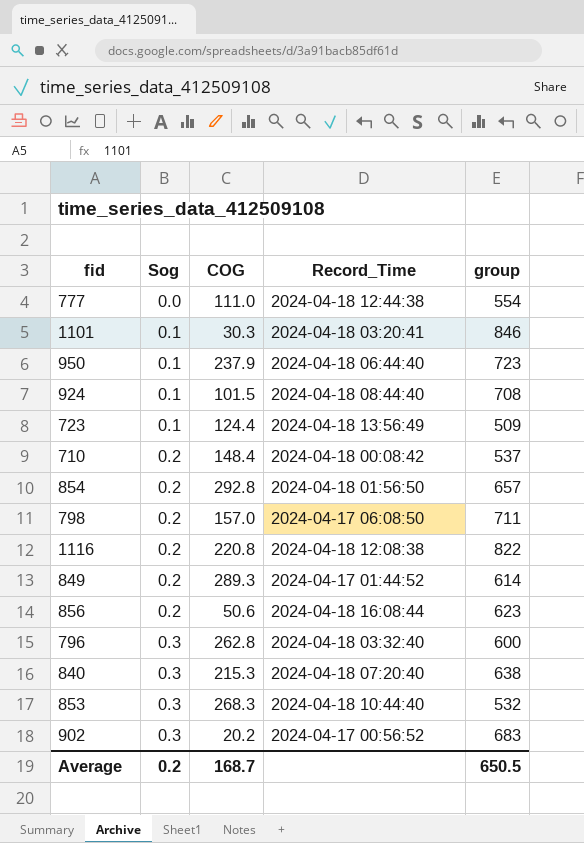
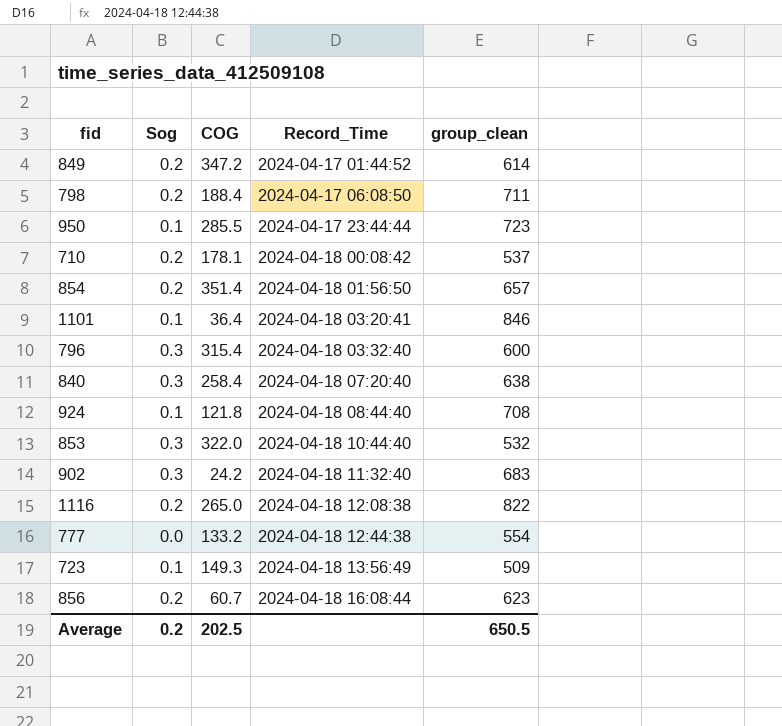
row order: Sog ascending -> Record_Time ascending
column name: group -> group_clean
849 | COG: 289.3 -> 347.2
798 | COG: 157.0 -> 188.4
950 | COG: 237.9 -> 285.5
950 | Record_Time: 2024-04-18 06:44:40 -> 2024-04-17 23:44:44
710 | COG: 148.4 -> 178.1
854 | COG: 292.8 -> 351.4
1101 | COG: 30.3 -> 36.4
796 | COG: 262.8 -> 315.4
840 | COG: 215.3 -> 258.4
924 | COG: 101.5 -> 121.8
853 | COG: 268.3 -> 322.0
902 | COG: 20.2 -> 24.2
902 | Record_Time: 2024-04-17 00:56:52 -> 2024-04-18 11:32:40
1116 | COG: 220.8 -> 265.0
777 | COG: 111.0 -> 133.2
723 | COG: 124.4 -> 149.3
856 | COG: 50.6 -> 60.7
Average | COG: 168.7 -> 202.5

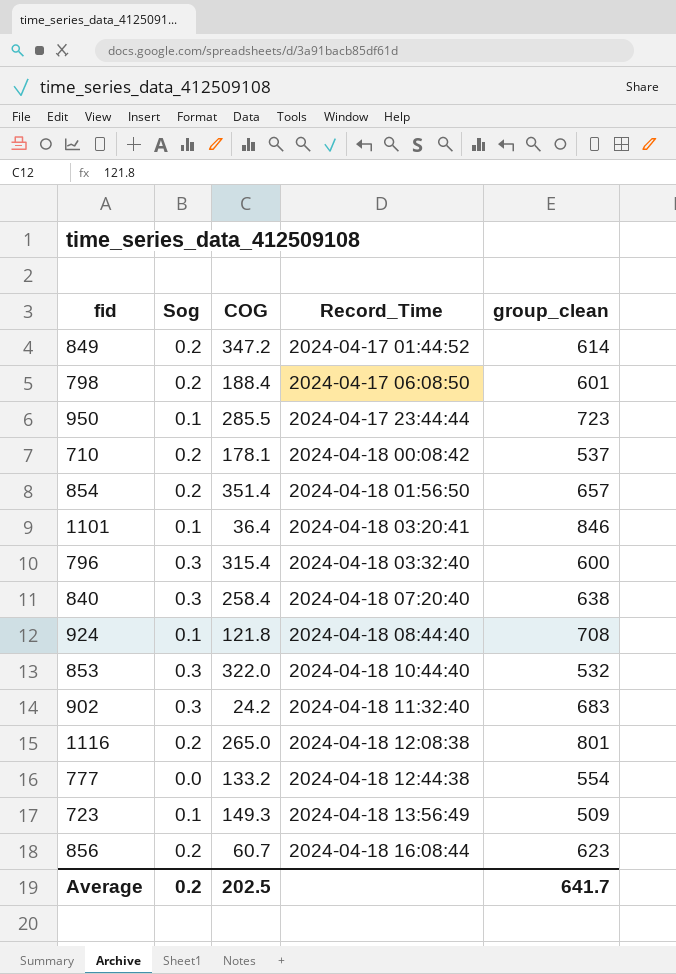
798 | group_clean: 711 -> 601
1116 | group_clean: 822 -> 801
Average | group_clean: 650.5 -> 641.7

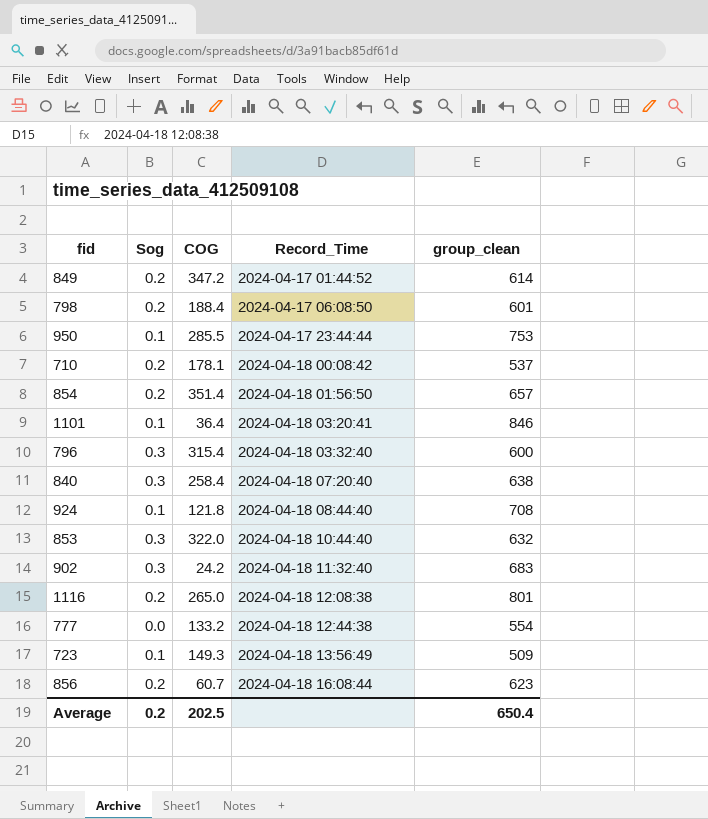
950 | group_clean: 723 -> 753
853 | group_clean: 532 -> 632
Average | group_clean: 641.7 -> 650.4

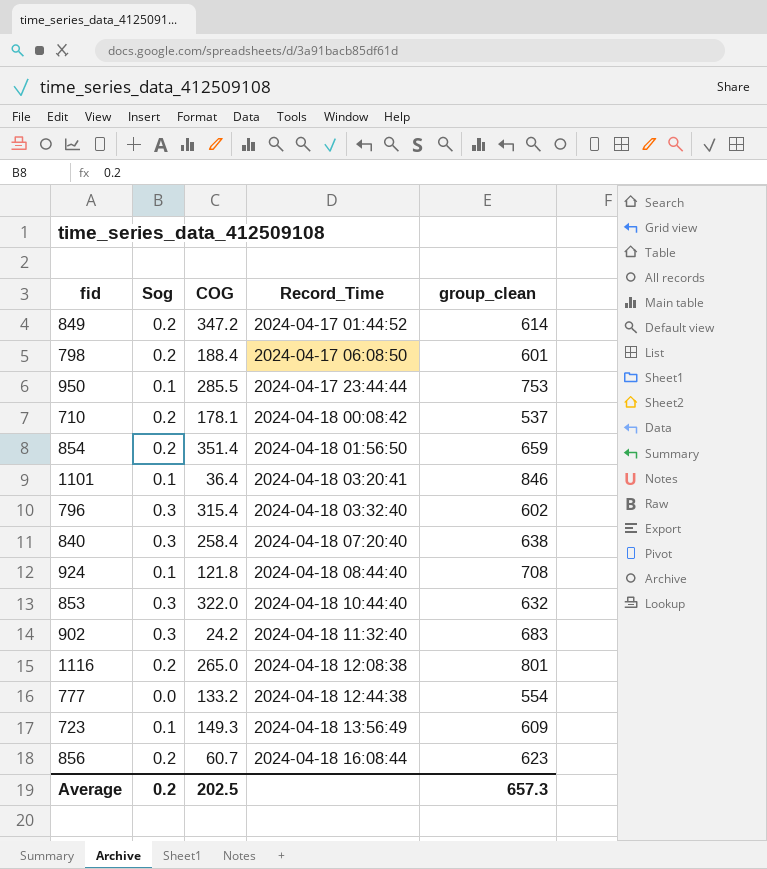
854 | group_clean: 657 -> 659
796 | group_clean: 600 -> 602
723 | group_clean: 509 -> 609
Average | group_clean: 650.4 -> 657.3

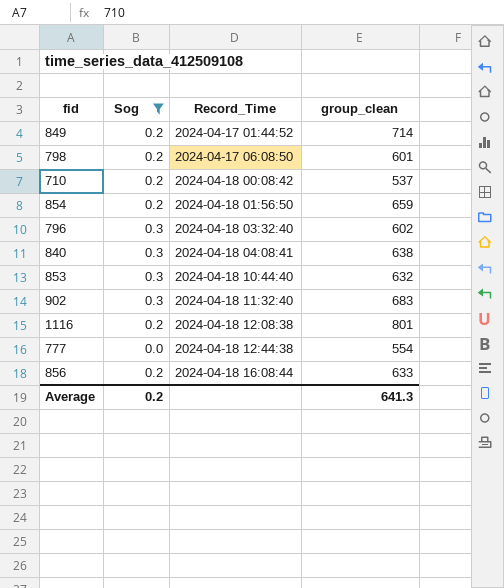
filter: none -> Sog != 0.1
column COG | position: 3 -> none
849 | group_clean: 614 -> 714
840 | Record_Time: 2024-04-18 07:20:40 -> 2024-04-18 04:08:41
856 | group_clean: 623 -> 633
Average | group_clean: 657.3 -> 641.3

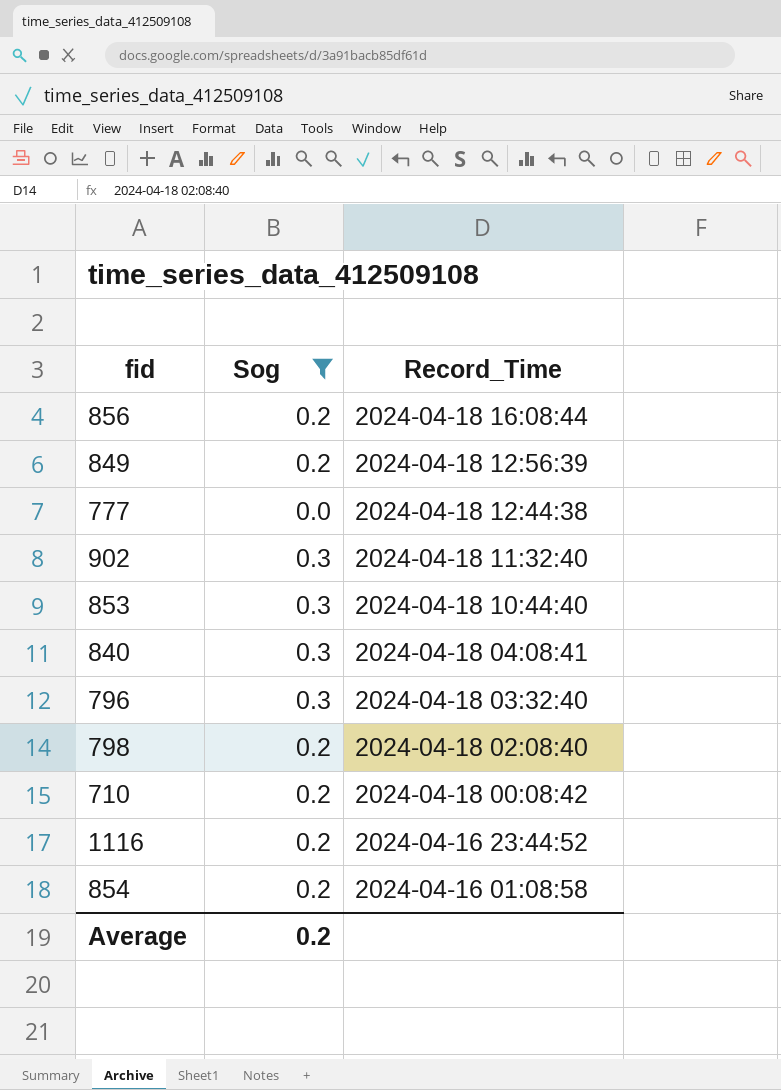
row order: Record_Time ascending -> Record_Time descending
column group_clean | position: 4 -> none
849 | Record_Time: 2024-04-17 01:44:52 -> 2024-04-18 12:56:39
798 | Record_Time: 2024-04-17 06:08:50 -> 2024-04-18 02:08:40
1116 | Record_Time: 2024-04-18 12:08:38 -> 2024-04-16 23:44:52
854 | Record_Time: 2024-04-18 01:56:50 -> 2024-04-16 01:08:58

